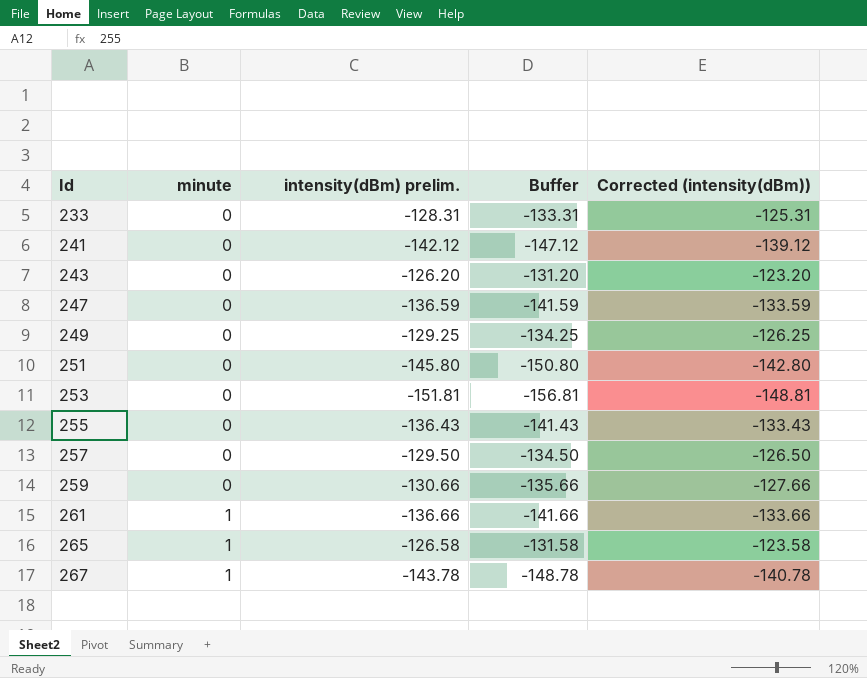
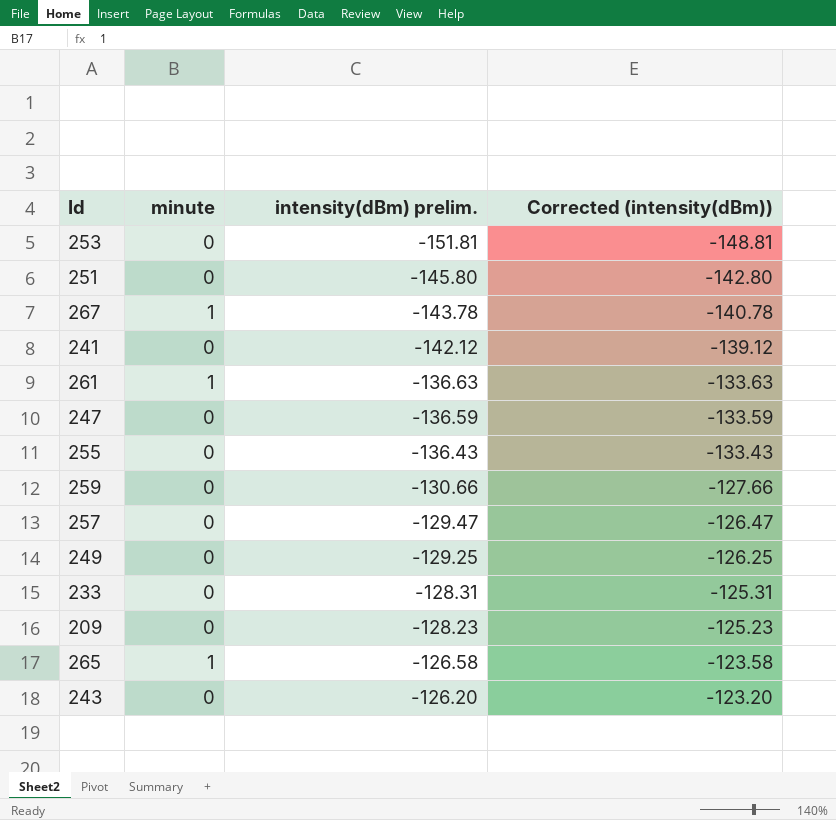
row order: Id ascending -> intensity(dBm) prelim. ascending
column Buffer | formula: [intensity(dBm) prelim.] - 5 -> none
261 | intensity(dBm) prelim.: -136.66 -> -136.63
261 | Corrected (intensity(dBm)): -133.66 -> -133.63
257 | intensity(dBm) prelim.: -129.50 -> -129.47
257 | Corrected (intensity(dBm)): -126.50 -> -126.47
row 209: none -> 0 | -128.23 | -125.23

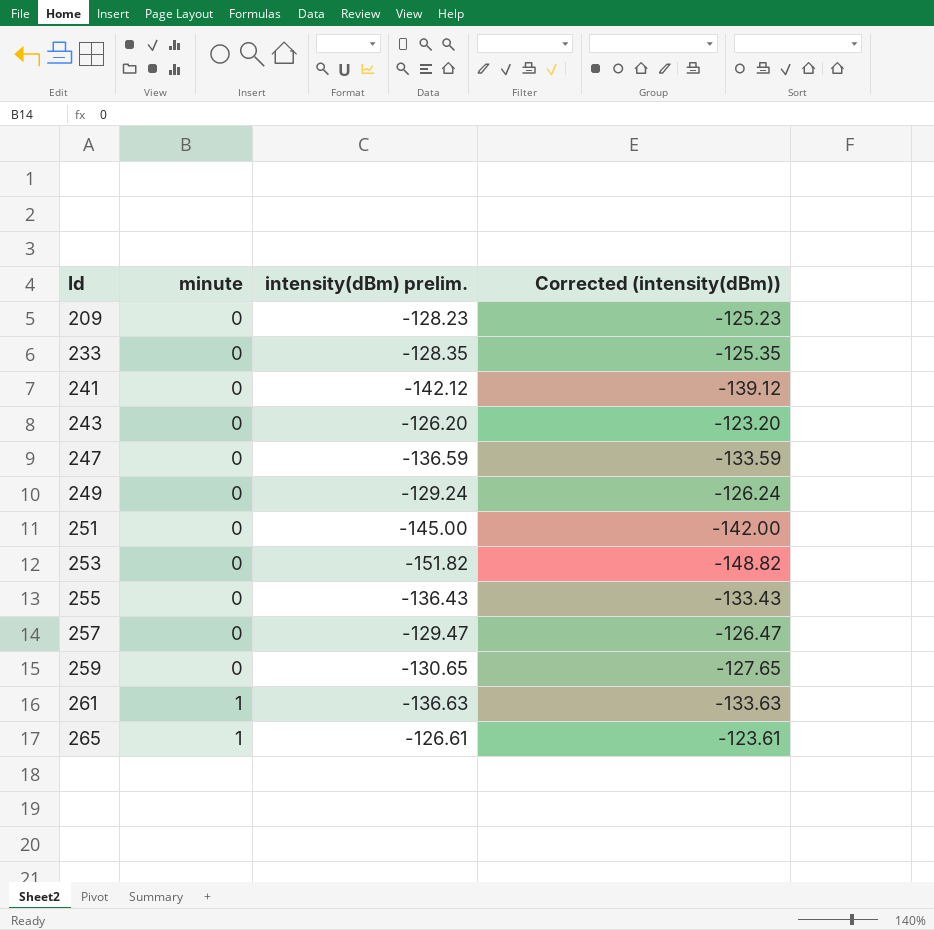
row order: intensity(dBm) prelim. ascending -> Id ascending
row 267: 1 | -143.78 | -140.78 -> none
233 | intensity(dBm) prelim.: -128.31 -> -128.35
233 | Corrected (intensity(dBm)): -125.31 -> -125.35
249 | intensity(dBm) prelim.: -129.25 -> -129.24
249 | Corrected (intensity(dBm)): -126.25 -> -126.24
251 | intensity(dBm) prelim.: -145.80 -> -145.00
251 | Corrected (intensity(dBm)): -142.80 -> -142.00
253 | intensity(dBm) prelim.: -151.81 -> -151.82
253 | Corrected (intensity(dBm)): -148.81 -> -148.82
259 | intensity(dBm) prelim.: -130.66 -> -130.65
259 | Corrected (intensity(dBm)): -127.66 -> -127.65
265 | intensity(dBm) prelim.: -126.58 -> -126.61
265 | Corrected (intensity(dBm)): -123.58 -> -123.61

